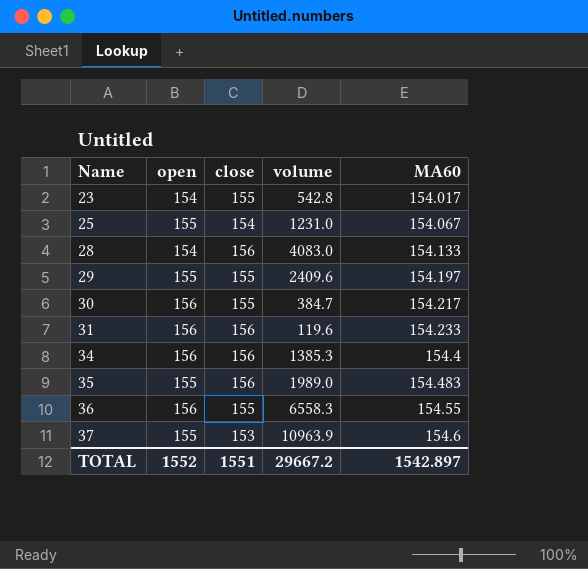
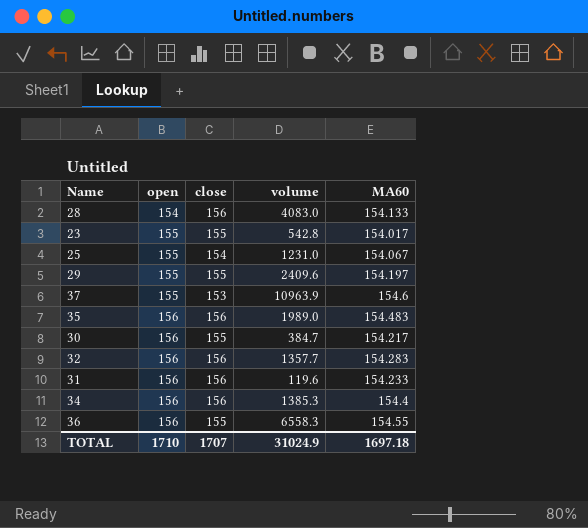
row order: Name ascending -> open ascending
23 | open: 154 -> 155
35 | open: 155 -> 156
row 32: none -> 156 | 156 | 1357.7 | 154.283
TOTAL | open: 1552 -> 1710
TOTAL | close: 1551 -> 1707
TOTAL | volume: 29667.2 -> 31024.9
TOTAL | MA60: 1542.897 -> 1697.18

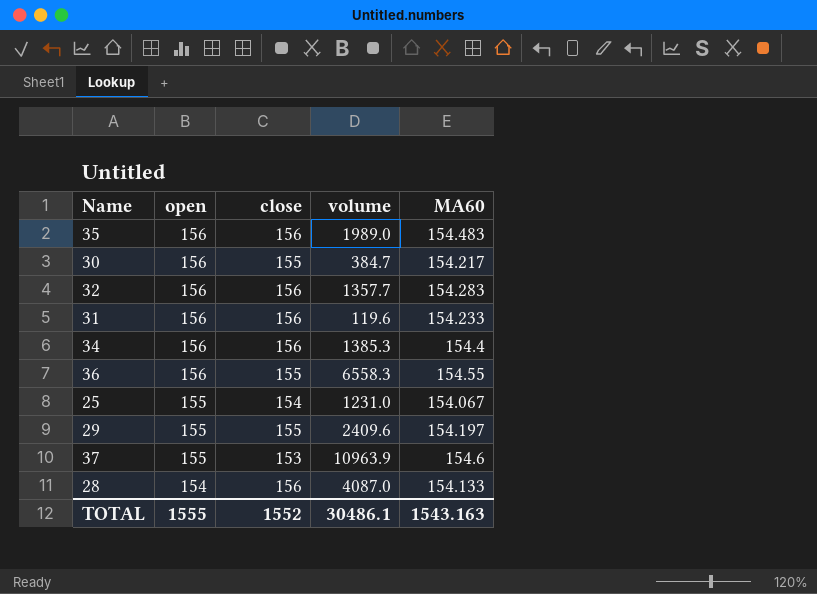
row order: open ascending -> open descending
row 23: 155 | 155 | 542.8 | 154.017 -> none
28 | volume: 4083.0 -> 4087.0
TOTAL | open: 1710 -> 1555
TOTAL | close: 1707 -> 1552
TOTAL | volume: 31024.9 -> 30486.1
TOTAL | MA60: 1697.18 -> 1543.163

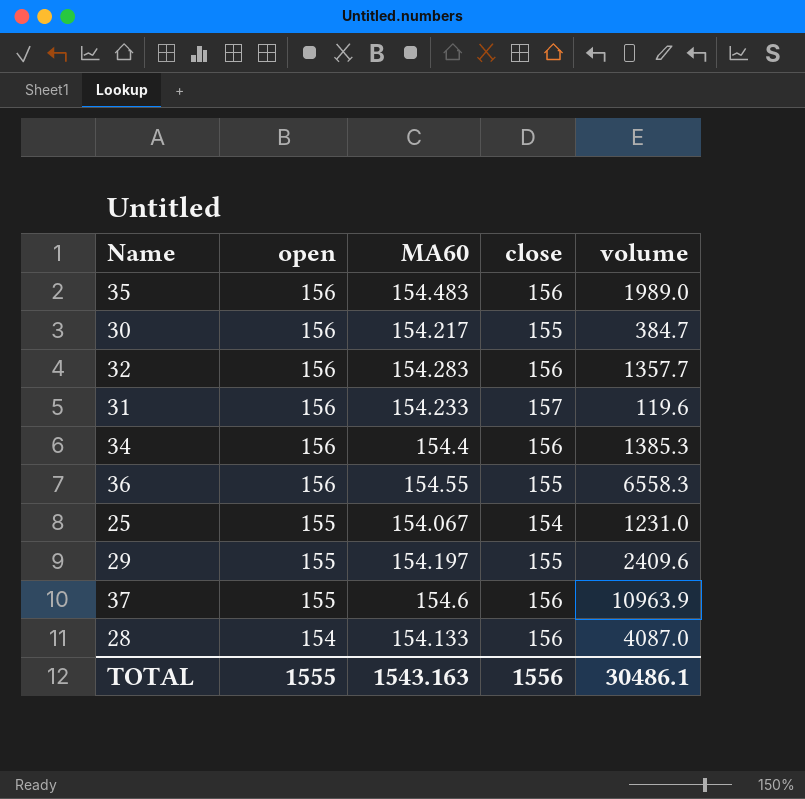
column MA60 | position: 5 -> 3
31 | close: 156 -> 157
37 | close: 153 -> 156
TOTAL | close: 1552 -> 1556

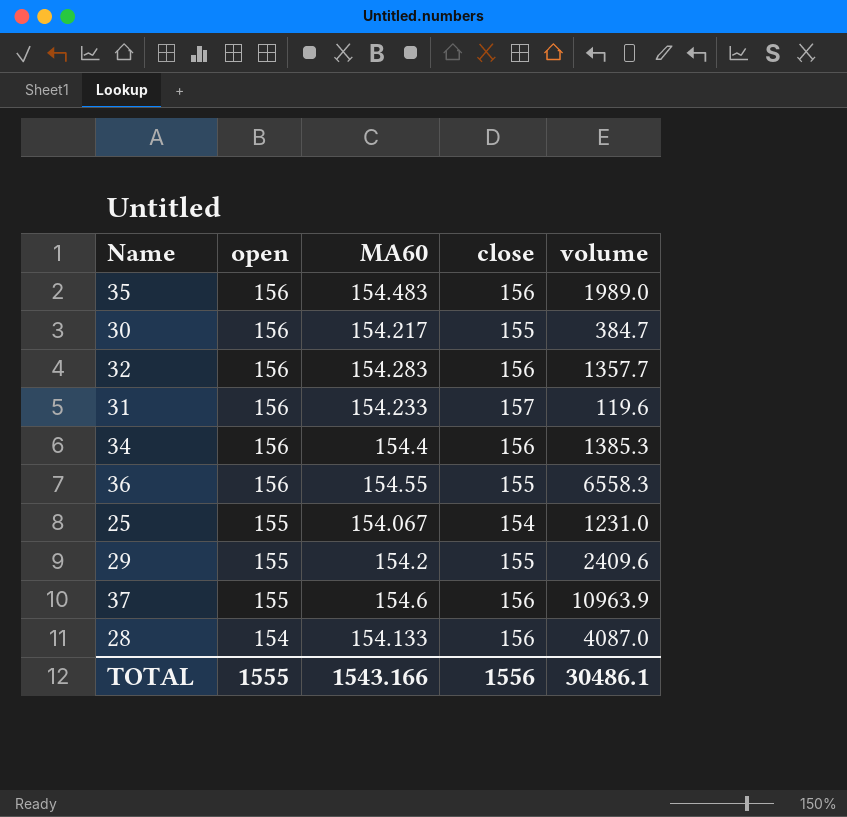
29 | MA60: 154.197 -> 154.2
TOTAL | MA60: 1543.163 -> 1543.166

